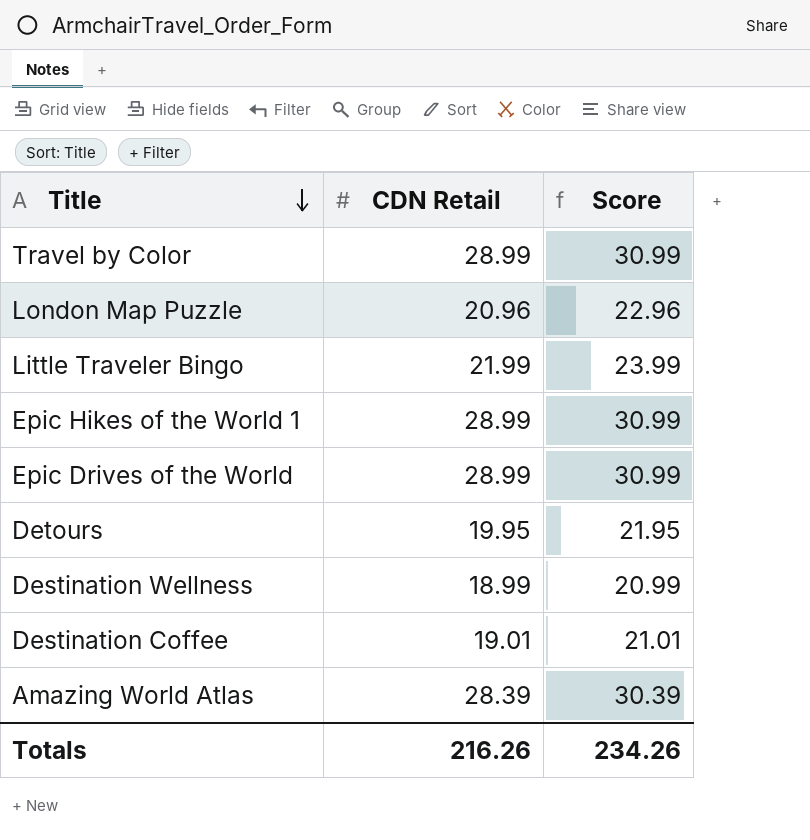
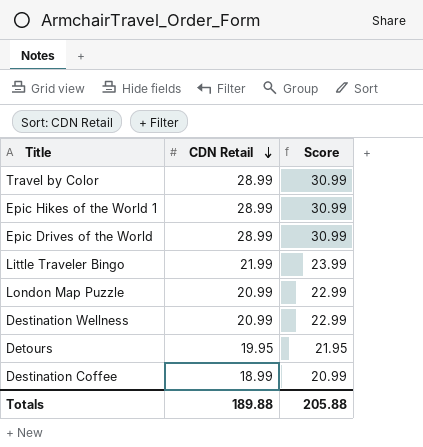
row order: Title descending -> CDN Retail descending
row Amazing World Atlas: 28.39 | 30.39 -> none
London Map Puzzle | CDN Retail: 20.96 -> 20.99
London Map Puzzle | Score: 22.96 -> 22.99
Destination Wellness | CDN Retail: 18.99 -> 20.99
Destination Wellness | Score: 20.99 -> 22.99
Destination Coffee | CDN Retail: 19.01 -> 18.99
Destination Coffee | Score: 21.01 -> 20.99
Totals | CDN Retail: 216.26 -> 189.88
Totals | Score: 234.26 -> 205.88

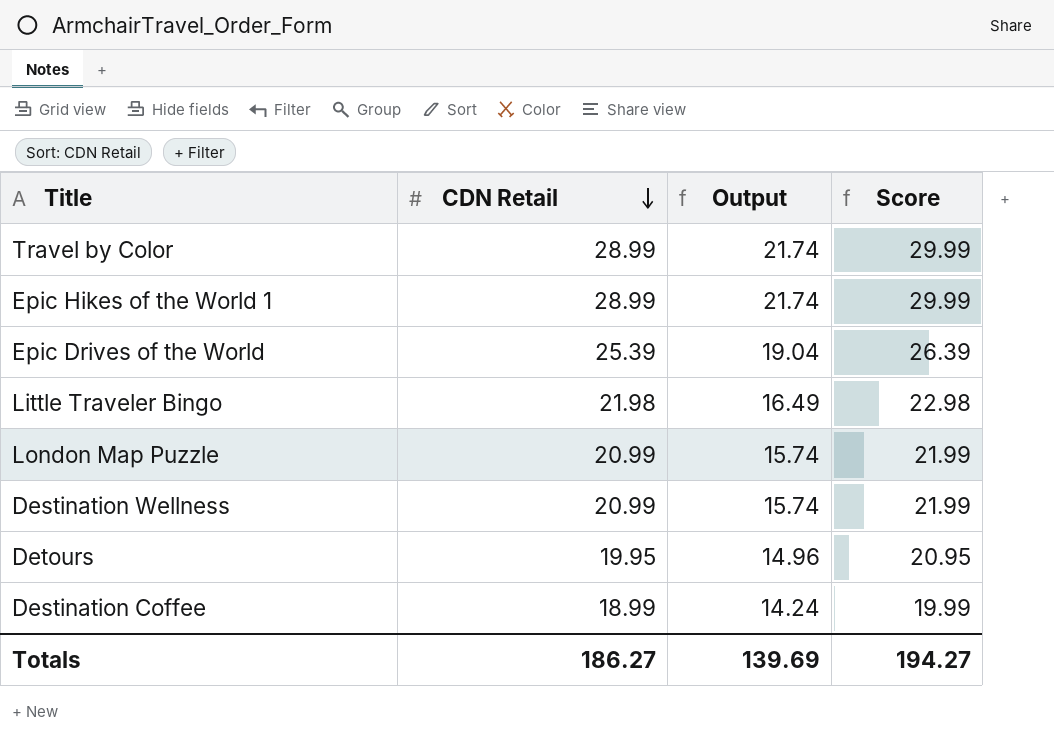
column Output | formula: none -> [CDN Retail] * 0.75
column Score | formula: [CDN Retail] + 2 -> [CDN Retail] + 1
Epic Drives of the World | CDN Retail: 28.99 -> 25.39
Little Traveler Bingo | CDN Retail: 21.99 -> 21.98
Totals | CDN Retail: 189.88 -> 186.27
Totals | Score: 205.88 -> 194.27

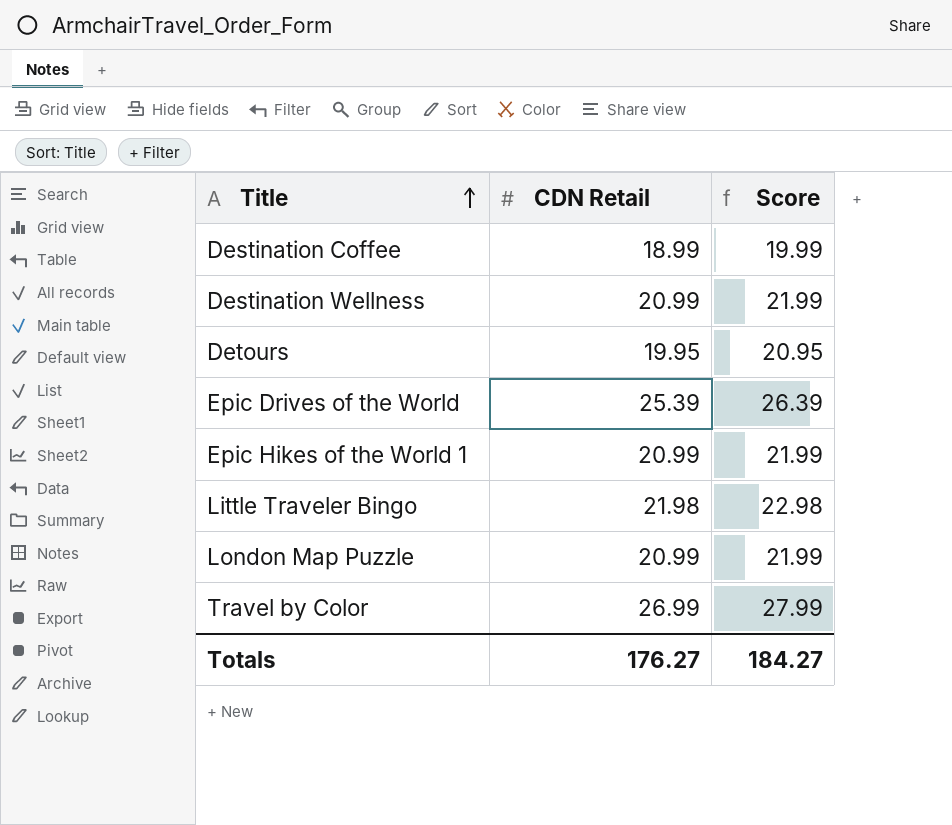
row order: CDN Retail descending -> Title ascending
column Output | formula: [CDN Retail] * 0.75 -> none
Epic Hikes of the World 1 | CDN Retail: 28.99 -> 20.99
Epic Hikes of the World 1 | Score: 29.99 -> 21.99
Travel by Color | CDN Retail: 28.99 -> 26.99
Travel by Color | Score: 29.99 -> 27.99
Totals | CDN Retail: 186.27 -> 176.27
Totals | Score: 194.27 -> 184.27

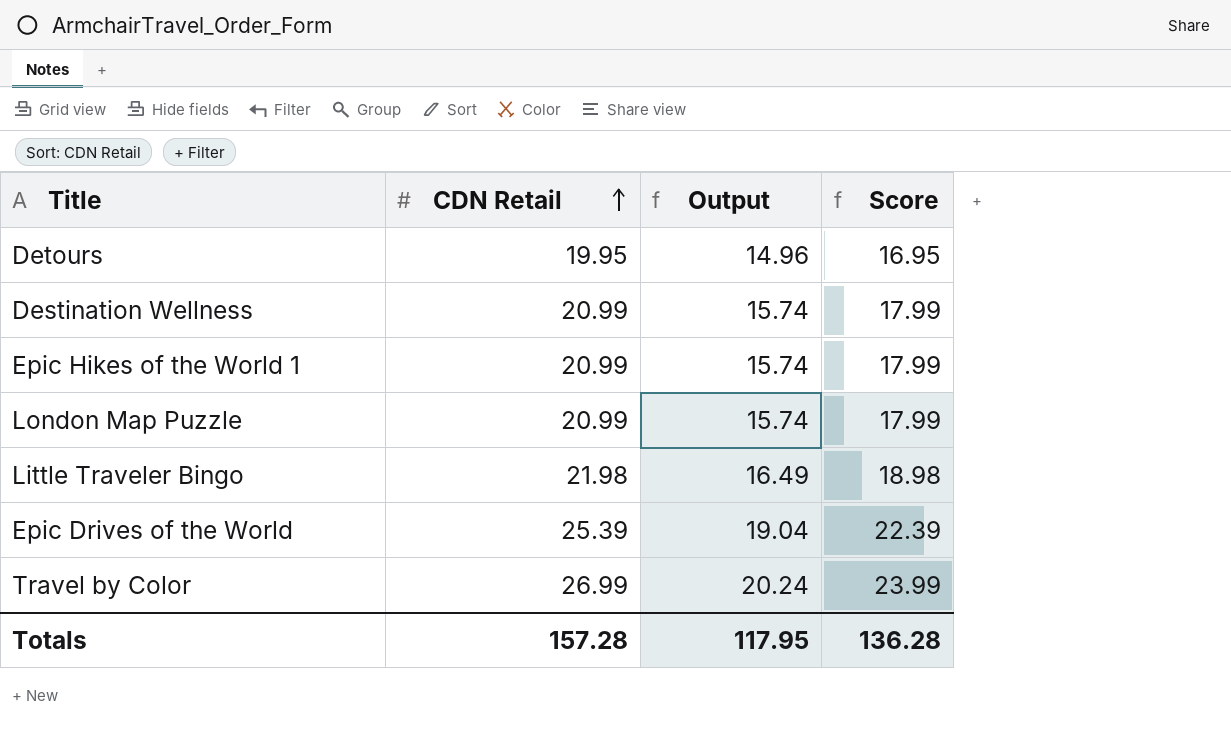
row order: Title ascending -> CDN Retail ascending
column Output | formula: none -> [CDN Retail] * 0.75
column Score | formula: [CDN Retail] + 1 -> [CDN Retail] - 3
row Destination Coffee: 18.99 | 19.99 -> none
Totals | CDN Retail: 176.27 -> 157.28
Totals | Score: 184.27 -> 136.28

